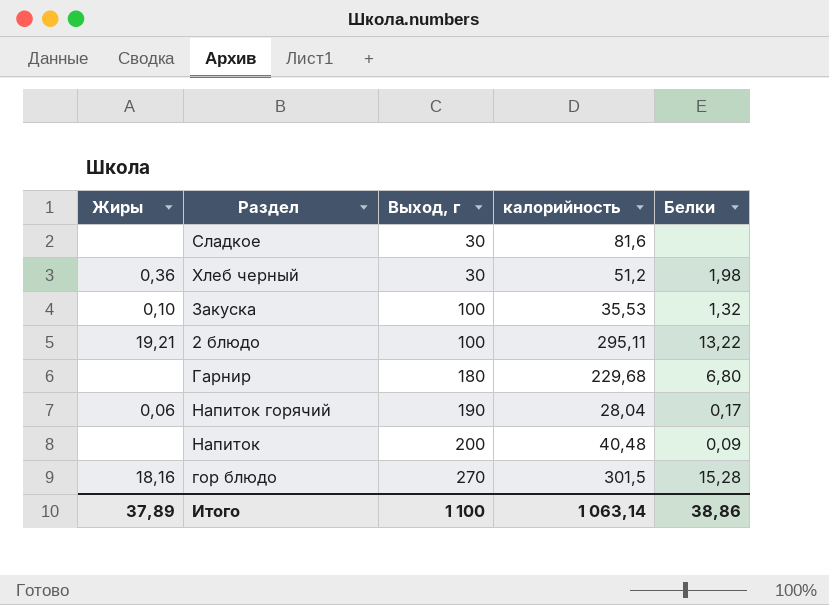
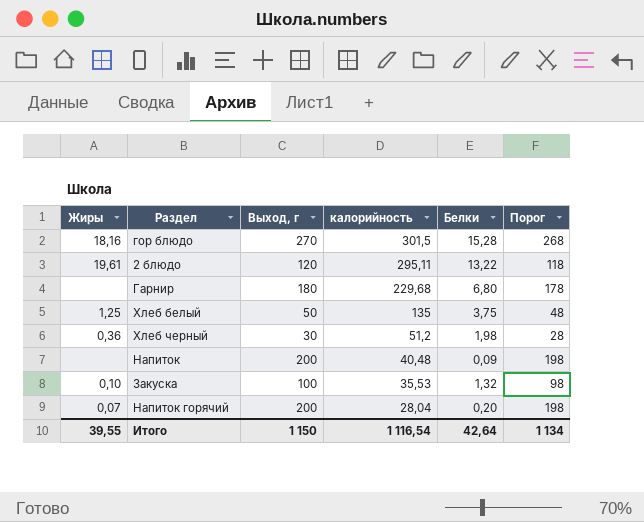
row order: Выход, г ascending -> калорийность descending
column Порог | formula: none -> [Выход, г] - 2
row Сладкое: none | 30 | 81,6 | none -> none
2 блюдо | Жиры: 19,21 -> 19,61
2 блюдо | Выход, г: 100 -> 120
row Хлеб белый: none -> 1,25 | 50 | 135 | 3,75 | 48
Напиток горячий | Жиры: 0,06 -> 0,07
Напиток горячий | Выход, г: 190 -> 200
Напиток горячий | Белки: 0,17 -> 0,20
Итого | Жиры: 37,89 -> 39,55
Итого | Выход, г: 1 100 -> 1 150
Итого | калорийность: 1 063,14 -> 1 116,54
Итого | Белки: 38,86 -> 42,64

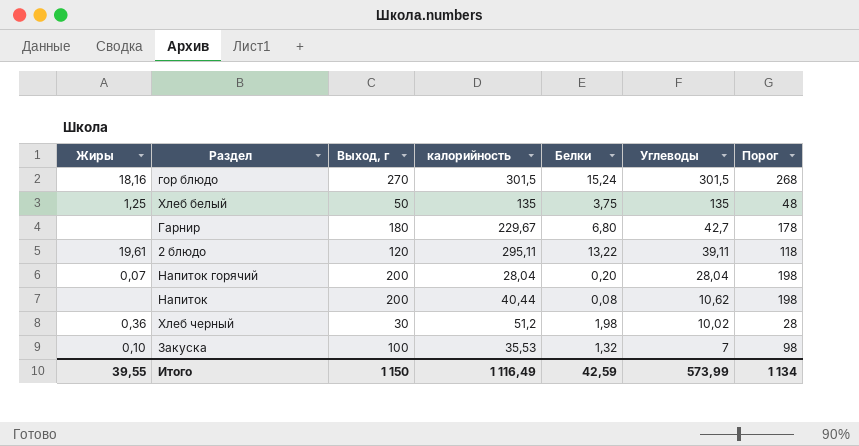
row order: калорийность descending -> Углеводы descending
column Углеводы | position: none -> 6
гор блюдо | Белки: 15,28 -> 15,24
Гарнир | калорийность: 229,68 -> 229,67
Напиток | калорийность: 40,48 -> 40,44
Напиток | Белки: 0,09 -> 0,08
Итого | калорийность: 1 116,54 -> 1 116,49
Итого | Белки: 42,64 -> 42,59

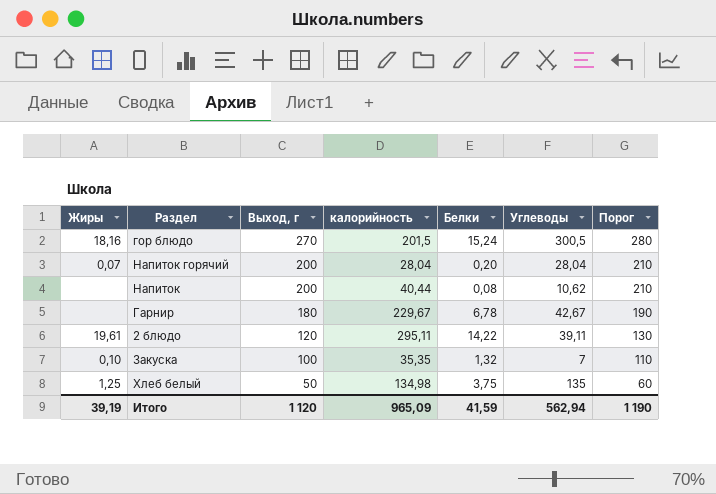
row order: Углеводы descending -> Выход, г descending
column Порог | formula: [Выход, г] - 2 -> [Выход, г] + 10
row Хлеб черный: 0,36 | 30 | 51,2 | 1,98 | 10,02 | 28 -> none
гор блюдо | калорийность: 301,5 -> 201,5
гор блюдо | Углеводы: 301,5 -> 300,5
Гарнир | Белки: 6,80 -> 6,78
Гарнир | Углеводы: 42,7 -> 42,67
2 блюдо | Белки: 13,22 -> 14,22
Закуска | калорийность: 35,53 -> 35,35
Хлеб белый | калорийность: 135 -> 134,98
Итого | Жиры: 39,55 -> 39,19
Итого | Выход, г: 1 150 -> 1 120
Итого | калорийность: 1 116,49 -> 965,09
Итого | Белки: 42,59 -> 41,59
Итого | Углеводы: 573,99 -> 562,94
Итого | Порог: 1 134 -> 1 190

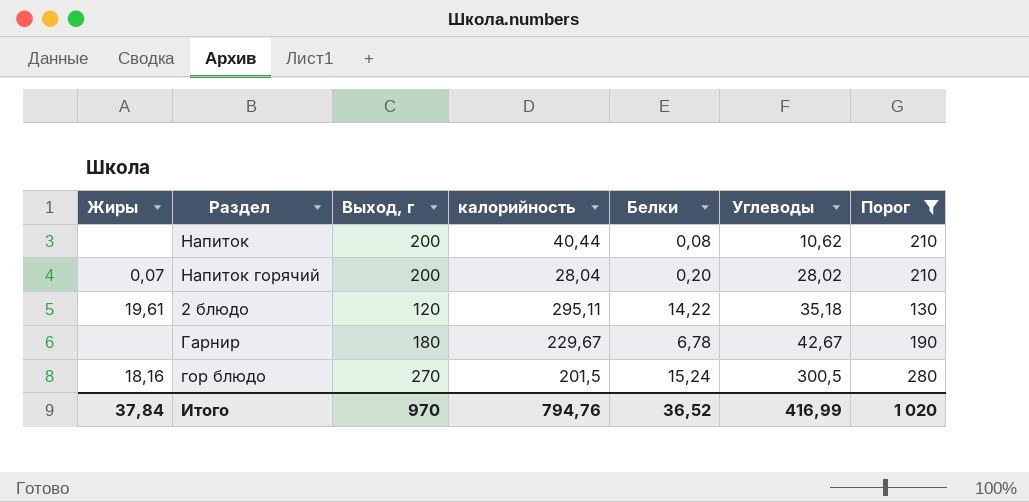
filter: none -> Порог >= 130
row order: Выход, г descending -> Углеводы ascending
Напиток горячий | Углеводы: 28,04 -> 28,02
2 блюдо | Углеводы: 39,11 -> 35,18
Итого | Жиры: 39,19 -> 37,84
Итого | Выход, г: 1 120 -> 970
Итого | калорийность: 965,09 -> 794,76
Итого | Белки: 41,59 -> 36,52
Итого | Углеводы: 562,94 -> 416,99
Итого | Порог: 1 190 -> 1 020

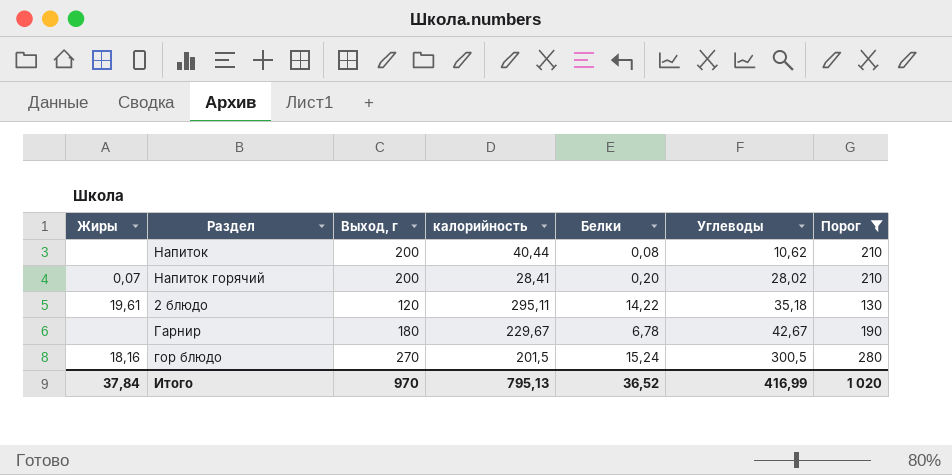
Напиток горячий | калорийность: 28,04 -> 28,41
Итого | калорийность: 794,76 -> 795,13

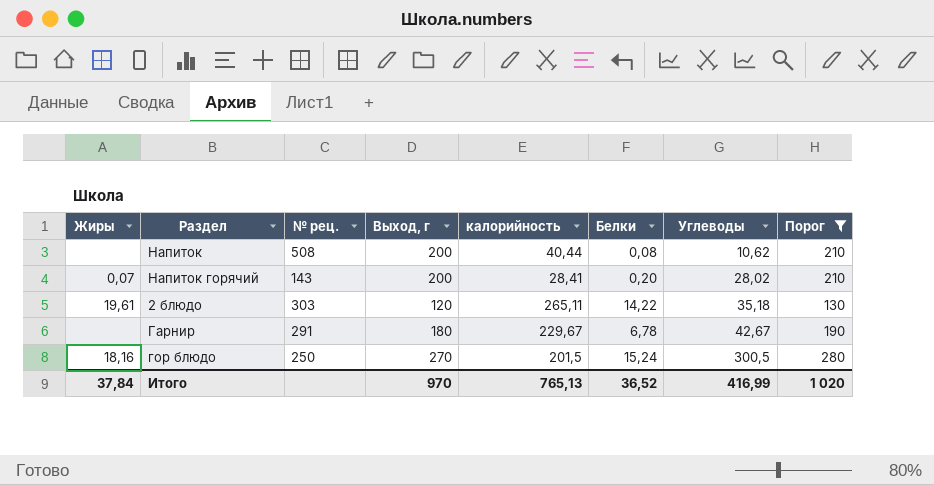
column № рец. | position: none -> 3
2 блюдо | калорийность: 295,11 -> 265,11
Итого | калорийность: 795,13 -> 765,13

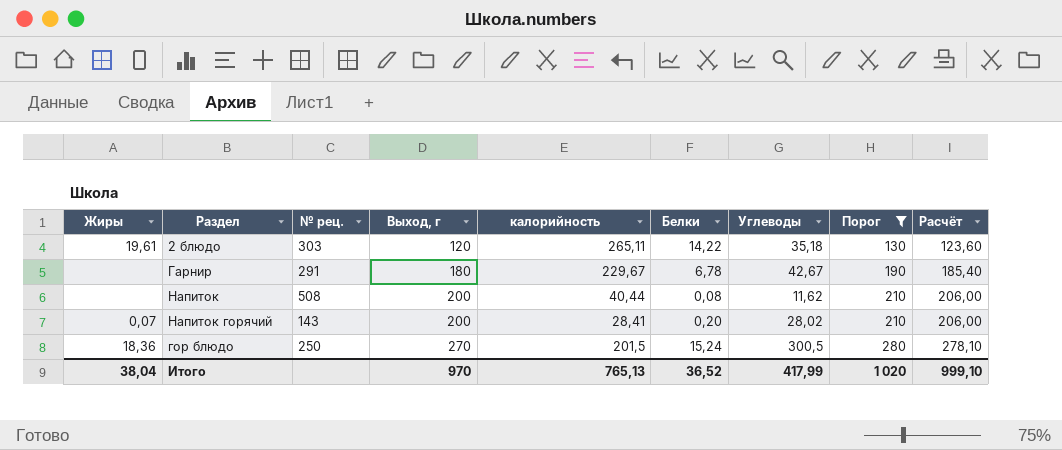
row order: Углеводы ascending -> Выход, г ascending
column Расчёт | formula: none -> [Выход, г] * 1,03
Напиток | Углеводы: 10,62 -> 11,62
гор блюдо | Жиры: 18,16 -> 18,36
Итого | Жиры: 37,84 -> 38,04
Итого | Углеводы: 416,99 -> 417,99

